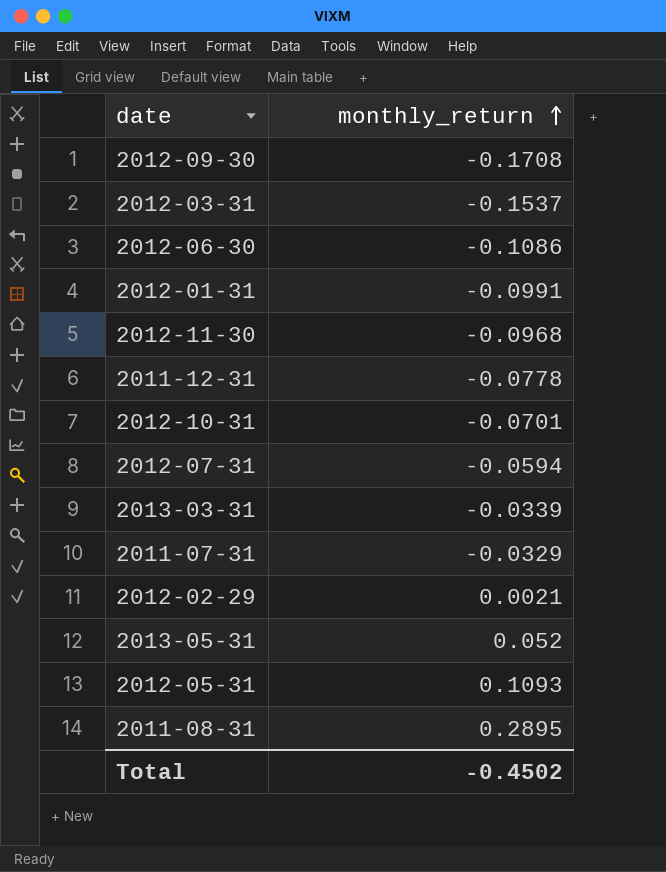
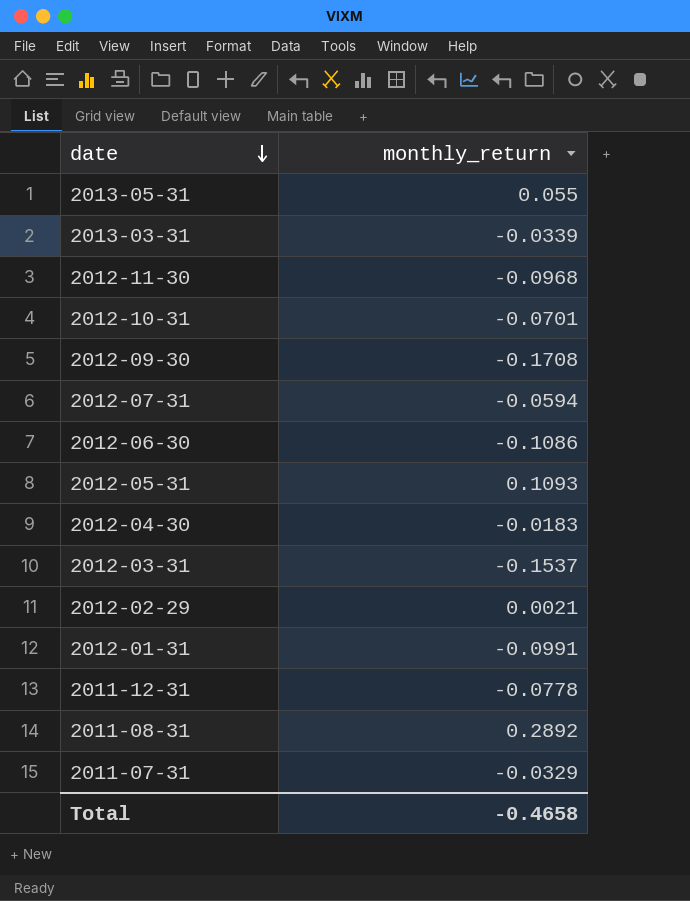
row order: monthly_return ascending -> date descending
2013-05-31 | monthly_return: 0.052 -> 0.055
row 2012-04-30: none -> -0.0183
2011-08-31 | monthly_return: 0.2895 -> 0.2892
Total | monthly_return: -0.4502 -> -0.4658

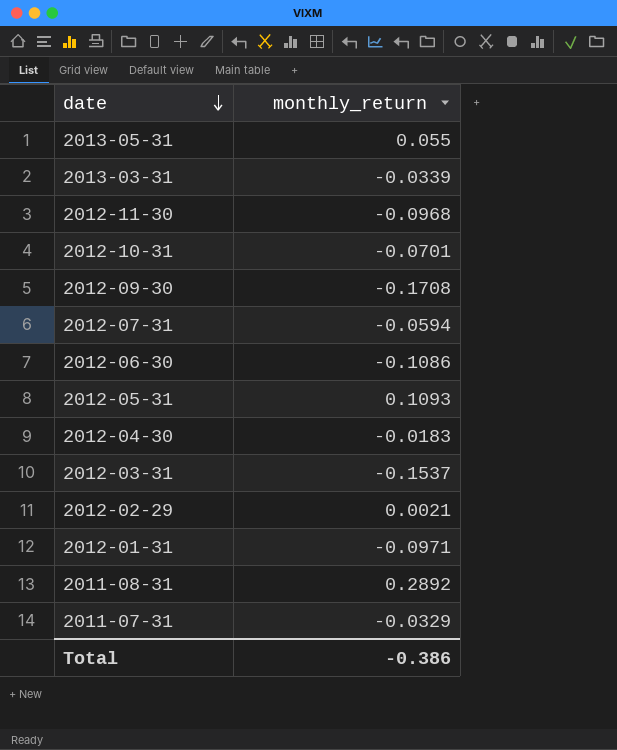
row 2011-12-31: -0.0778 -> none
2012-01-31 | monthly_return: -0.0991 -> -0.0971
Total | monthly_return: -0.4658 -> -0.386

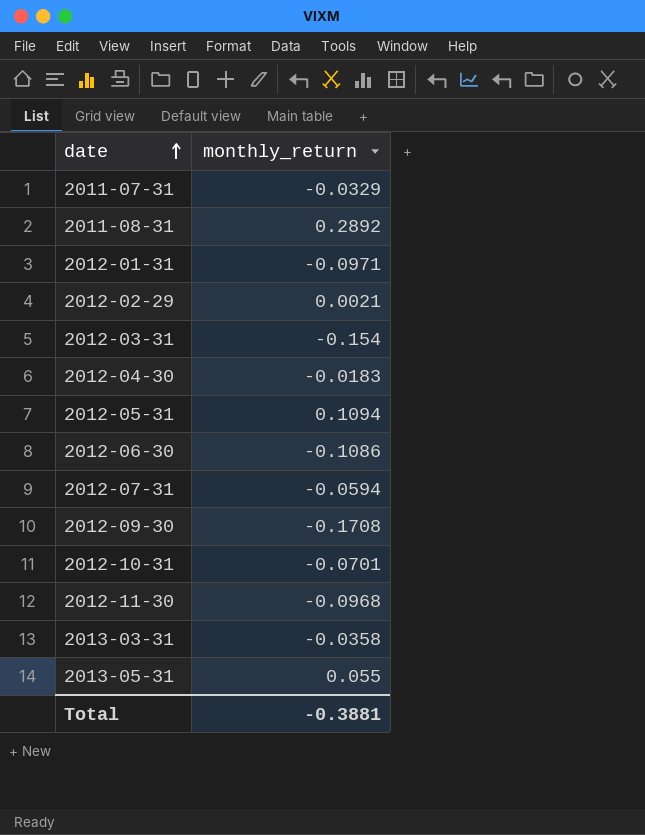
row order: date descending -> date ascending
2012-03-31 | monthly_return: -0.1537 -> -0.154
2012-05-31 | monthly_return: 0.1093 -> 0.1094
2013-03-31 | monthly_return: -0.0339 -> -0.0358
Total | monthly_return: -0.386 -> -0.3881

